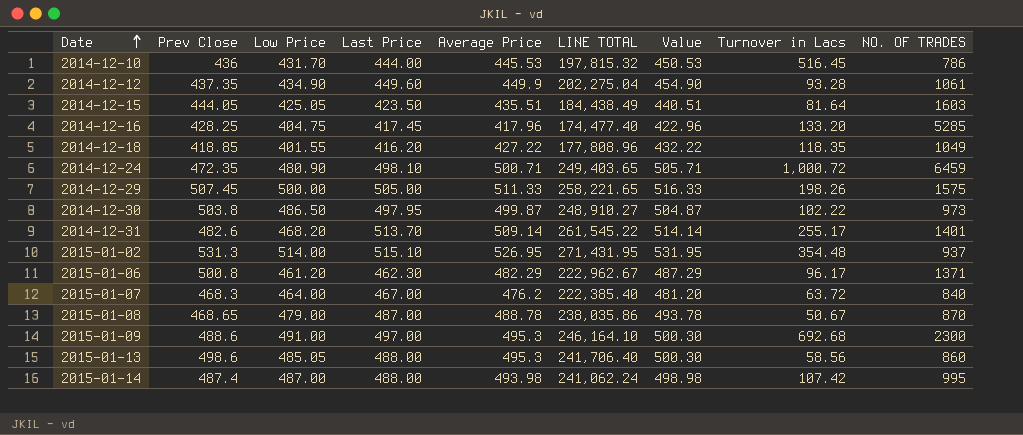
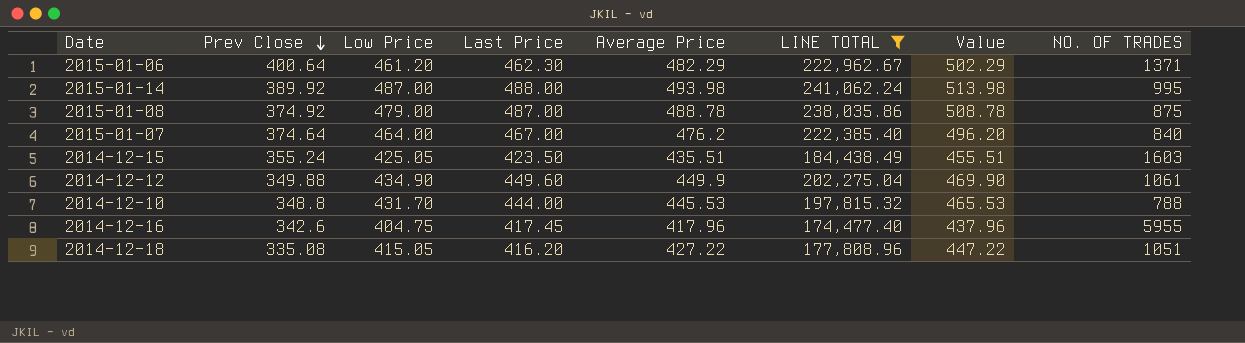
filter: none -> LINE TOTAL <= 241,062.24
row order: Date ascending -> Prev Close descending
column Turnover in Lacs | position: 8 -> none
column Value | formula: [Average Price] + 5 -> [Average Price] + 20
2015-01-06 | Prev Close: 500.8 -> 400.64
2015-01-14 | Prev Close: 487.4 -> 389.92
2015-01-08 | Prev Close: 468.65 -> 374.92
2015-01-08 | NO. OF TRADES: 870 -> 875
2015-01-07 | Prev Close: 468.3 -> 374.64
2014-12-15 | Prev Close: 444.05 -> 355.24
2014-12-12 | Prev Close: 437.35 -> 349.88
2014-12-10 | Prev Close: 436 -> 348.8
2014-12-10 | NO. OF TRADES: 786 -> 788
2014-12-16 | Prev Close: 428.25 -> 342.6
2014-12-16 | NO. OF TRADES: 5285 -> 5955
2014-12-18 | Prev Close: 418.85 -> 335.08
2014-12-18 | Low Price: 401.55 -> 415.05
2014-12-18 | NO. OF TRADES: 1049 -> 1051

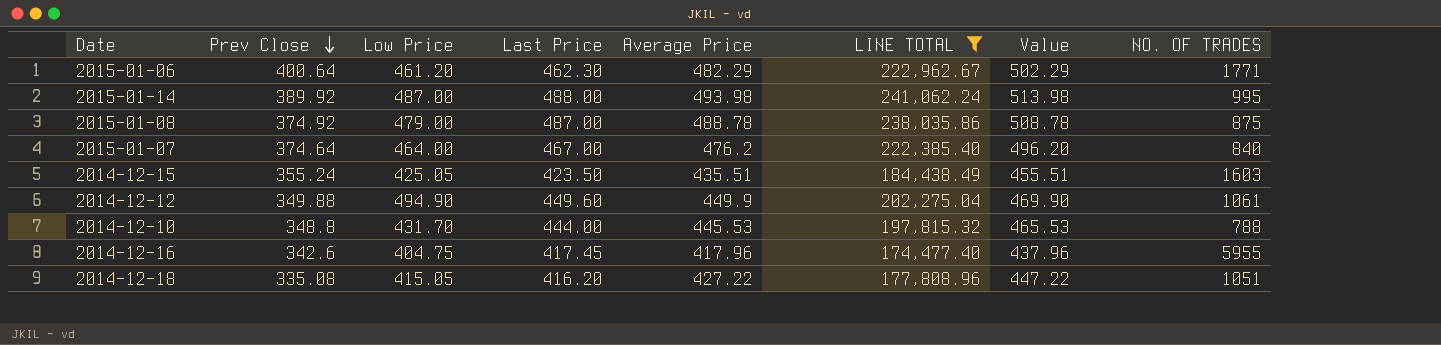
2015-01-06 | NO. OF TRADES: 1371 -> 1771
2014-12-12 | Low Price: 434.90 -> 494.90

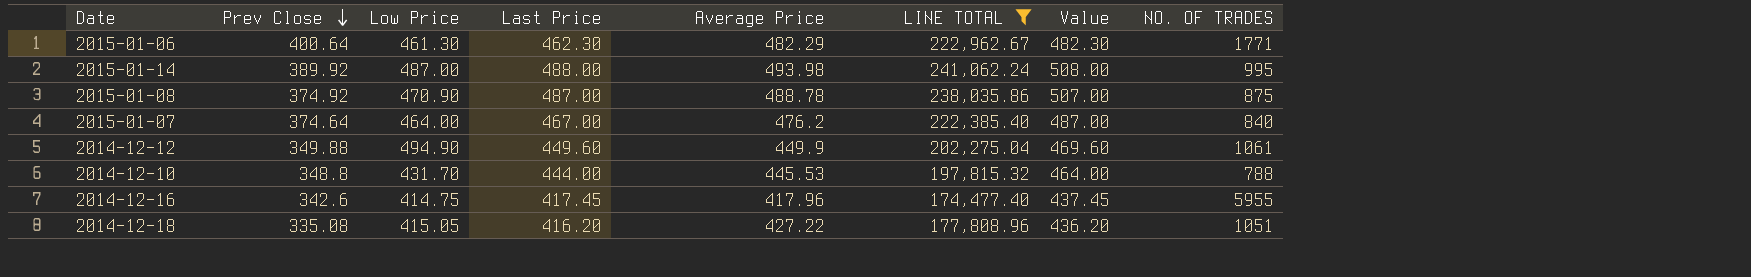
column Value | formula: [Average Price] + 20 -> [Last Price] + 20
row 2014-12-15: 355.24 | 425.05 | 423.50 | 435.51 | 184,438.49 | 455.51 | 1603 -> none
2015-01-06 | Low Price: 461.20 -> 461.30
2015-01-08 | Low Price: 479.00 -> 470.90
2014-12-16 | Low Price: 404.75 -> 414.75

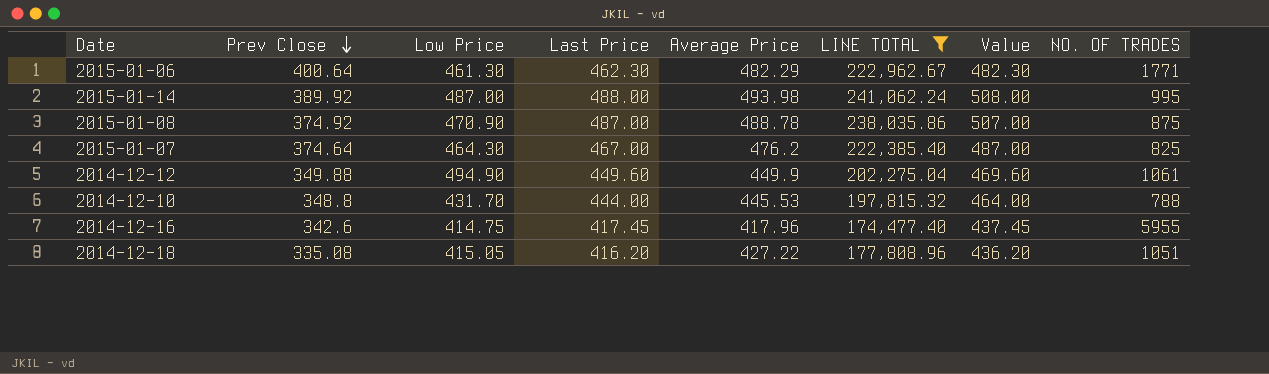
2015-01-07 | Low Price: 464.00 -> 464.30
2015-01-07 | NO. OF TRADES: 840 -> 825

